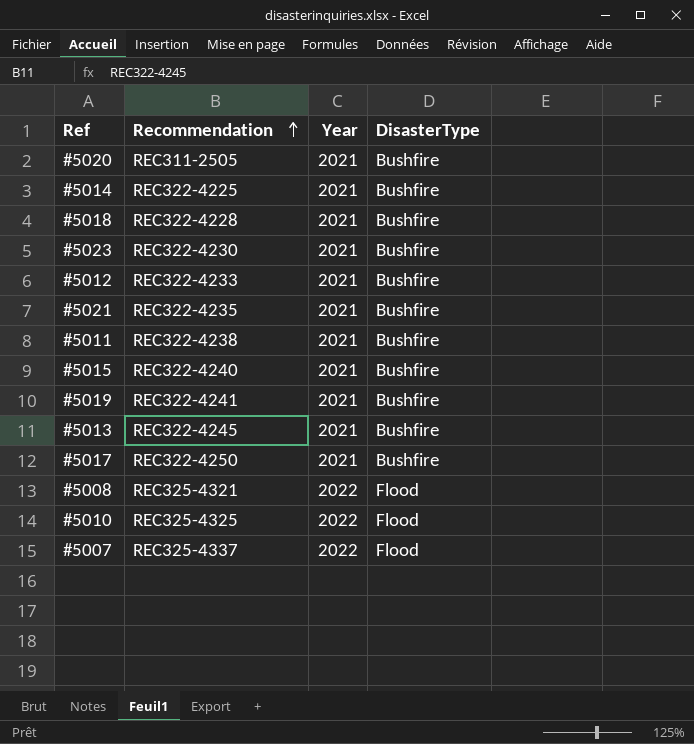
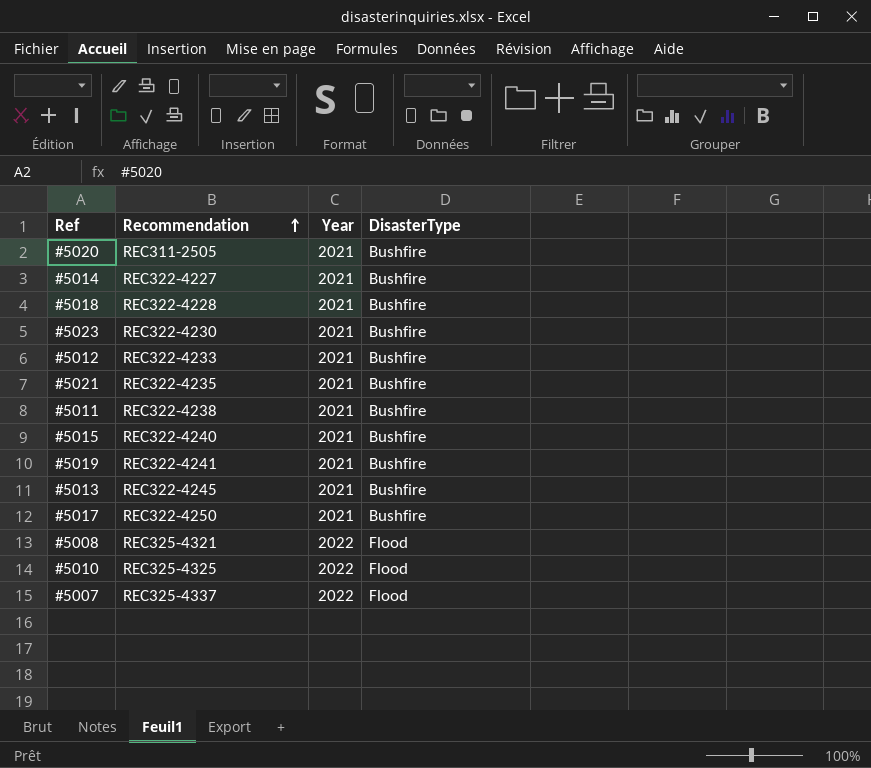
#5014 | Recommendation: REC322-4225 -> REC322-4227

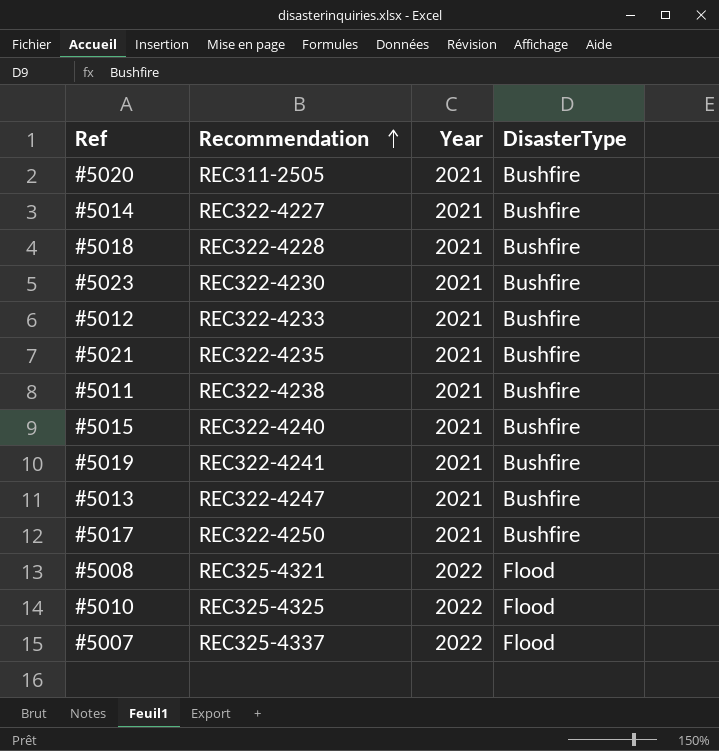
#5013 | Recommendation: REC322-4245 -> REC322-4247

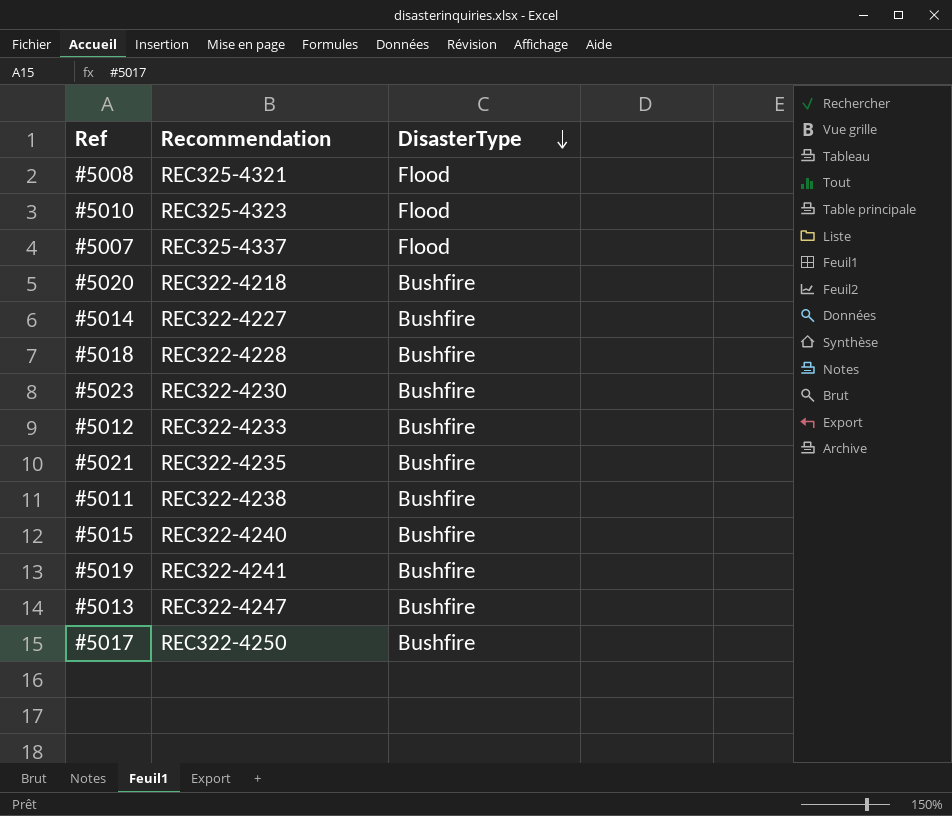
row order: Recommendation ascending -> DisasterType descending
column Year | position: 3 -> none
#5010 | Recommendation: REC325-4325 -> REC325-4323
#5020 | Recommendation: REC311-2505 -> REC322-4218

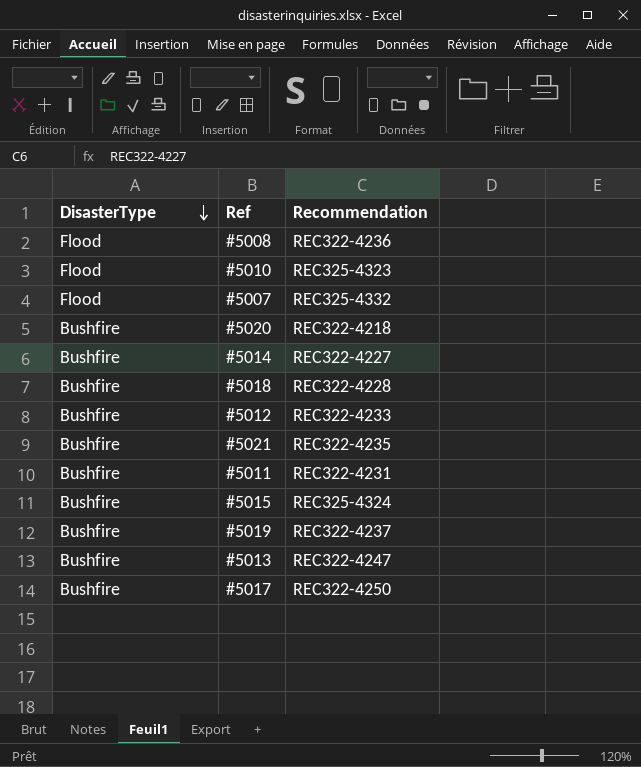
column DisasterType | position: 3 -> 1
row #5023: REC322-4230 | Bushfire -> none
#5008 | Recommendation: REC325-4321 -> REC322-4236
#5007 | Recommendation: REC325-4337 -> REC325-4332
#5011 | Recommendation: REC322-4238 -> REC322-4231
#5015 | Recommendation: REC322-4240 -> REC325-4324
#5019 | Recommendation: REC322-4241 -> REC322-4237

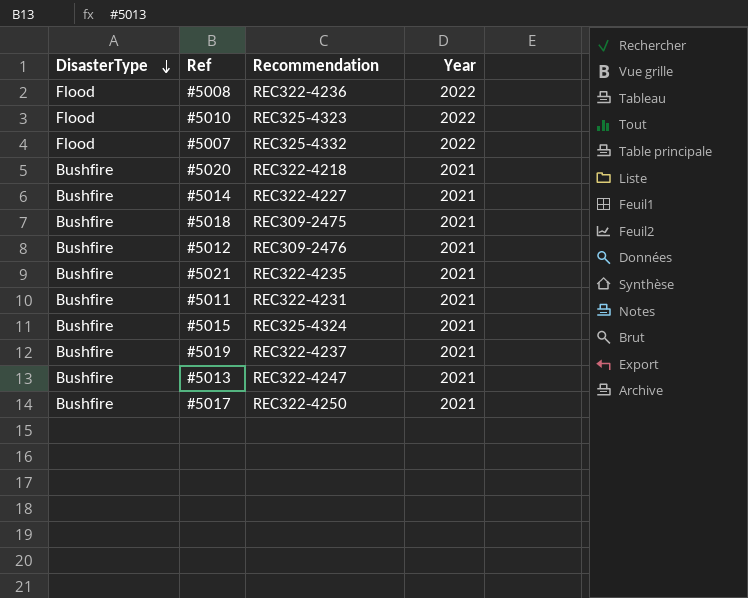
column Year | position: none -> 4
#5018 | Recommendation: REC322-4228 -> REC309-2475
#5012 | Recommendation: REC322-4233 -> REC309-2476

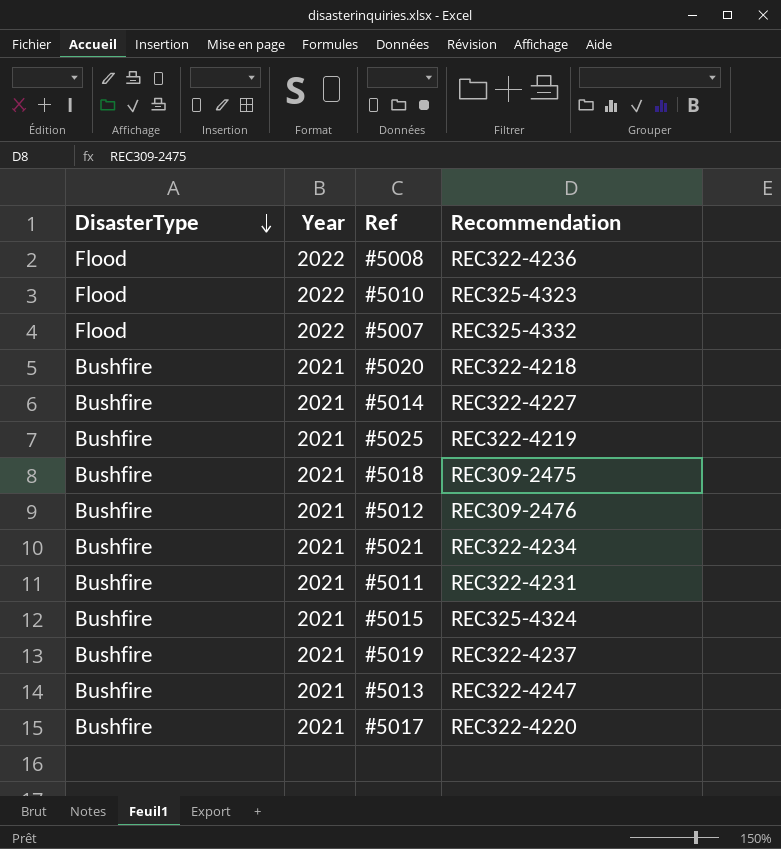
column Year | position: 4 -> 2
row #5025: none -> Bushfire | 2021 | REC322-4219
#5021 | Recommendation: REC322-4235 -> REC322-4234
#5017 | Recommendation: REC322-4250 -> REC322-4220

